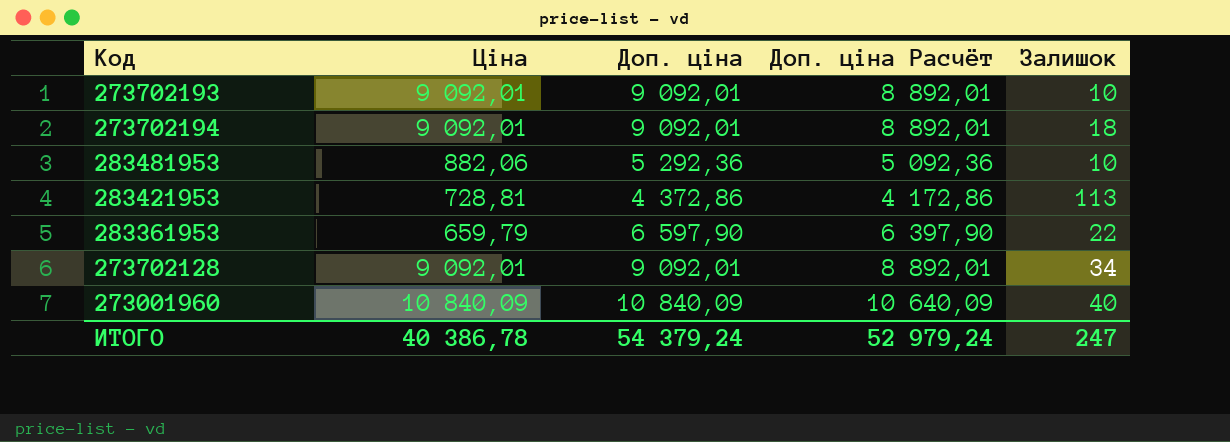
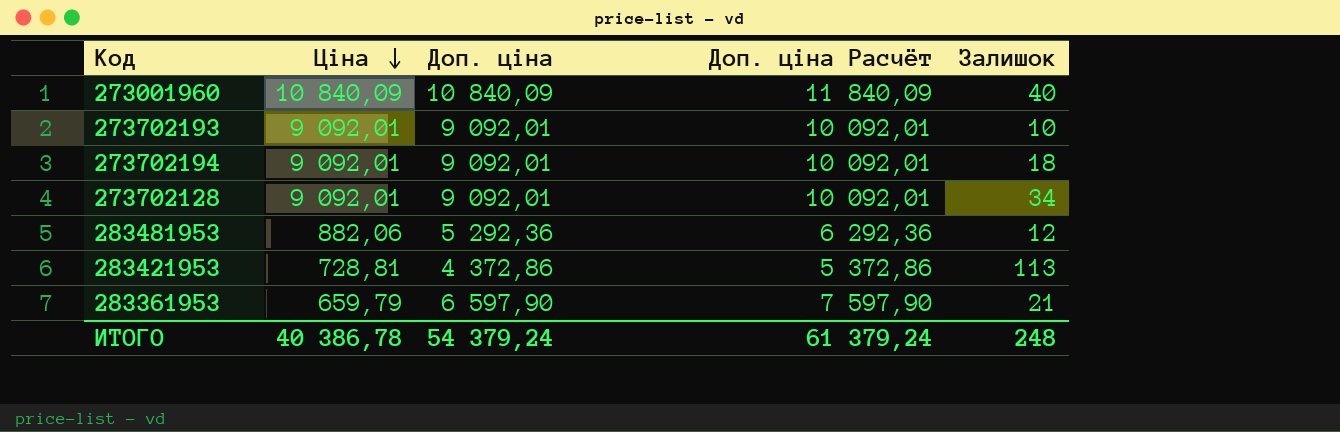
row order: none -> Ціна descending
column Доп. ціна Расчёт | formula: [Доп. ціна] - 200 -> [Доп. ціна] + 1000
283481953 | Залишок: 10 -> 12
283361953 | Залишок: 22 -> 21
ИТОГО | Доп. ціна Расчёт: 52 979,24 -> 61 379,24
ИТОГО | Залишок: 247 -> 248

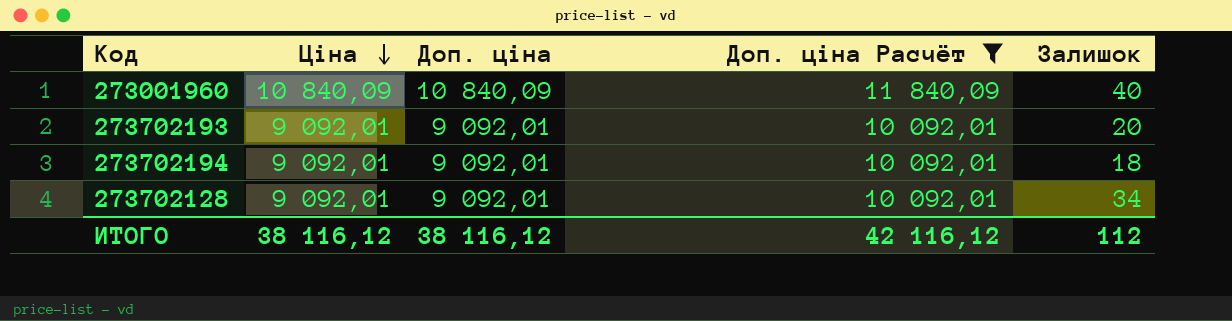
filter: none -> Доп. ціна Расчёт >= 10 092,01
273702193 | Залишок: 10 -> 20
ИТОГО | Ціна: 40 386,78 -> 38 116,12
ИТОГО | Доп. ціна: 54 379,24 -> 38 116,12
ИТОГО | Доп. ціна Расчёт: 61 379,24 -> 42 116,12
ИТОГО | Залишок: 248 -> 112

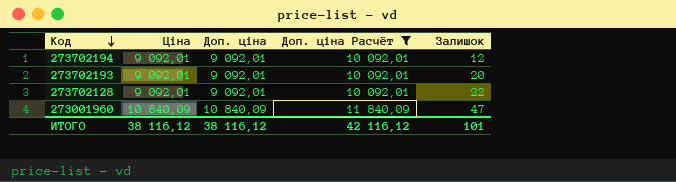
row order: Ціна descending -> Код descending
273702194 | Залишок: 18 -> 12
273702128 | Залишок: 34 -> 22
273001960 | Залишок: 40 -> 47
ИТОГО | Залишок: 112 -> 101

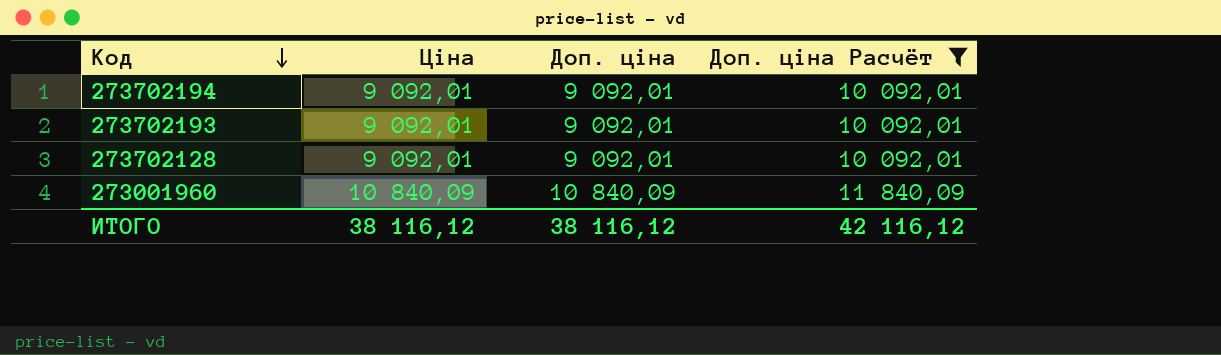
column Залишок | position: 5 -> none

